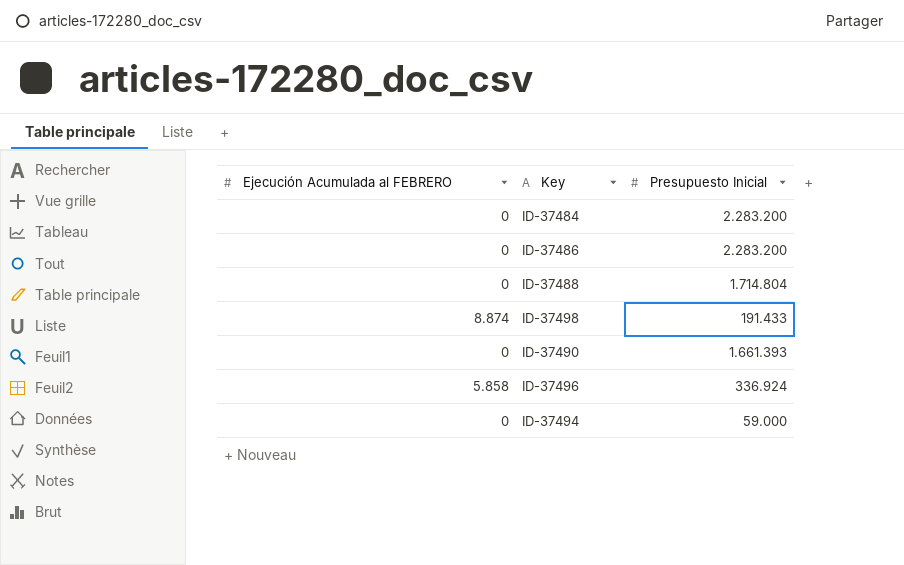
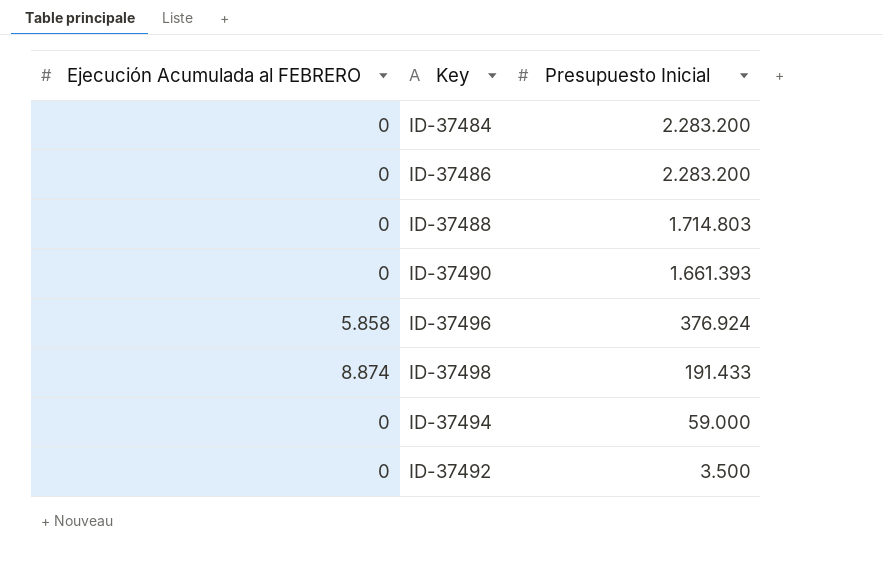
row order: none -> Presupuesto Inicial descending
ID-37488 | Presupuesto Inicial: 1.714.804 -> 1.714.803
ID-37496 | Presupuesto Inicial: 336.924 -> 376.924
row ID-37492: none -> 0 | 3.500

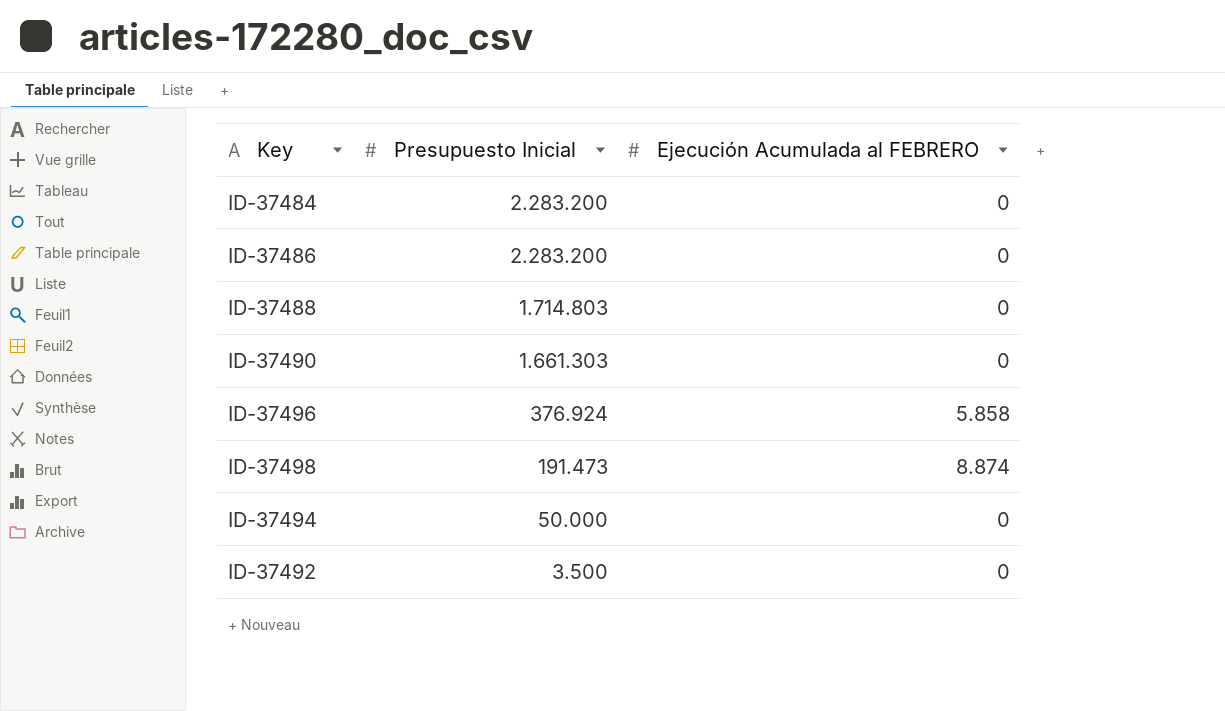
column Ejecución Acumulada al FEBRERO | position: 1 -> 3
ID-37490 | Presupuesto Inicial: 1.661.393 -> 1.661.303
ID-37498 | Presupuesto Inicial: 191.433 -> 191.473
ID-37494 | Presupuesto Inicial: 59.000 -> 50.000

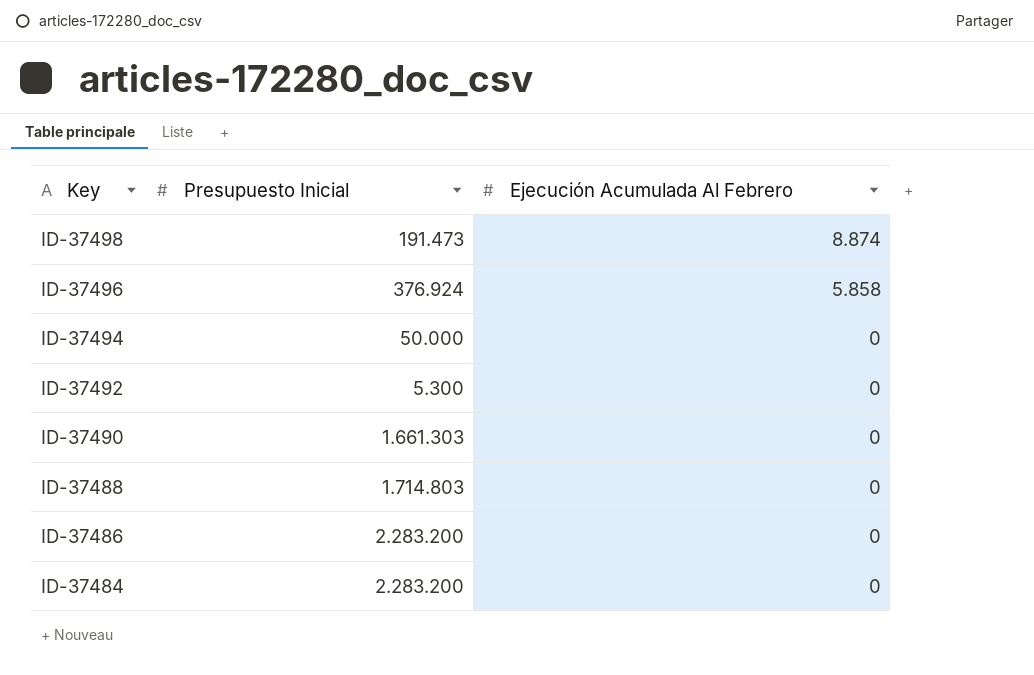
row order: Presupuesto Inicial descending -> Key descending
column name: Ejecución Acumulada al FEBRERO -> Ejecución Acumulada Al Febrero
ID-37492 | Presupuesto Inicial: 3.500 -> 5.300

